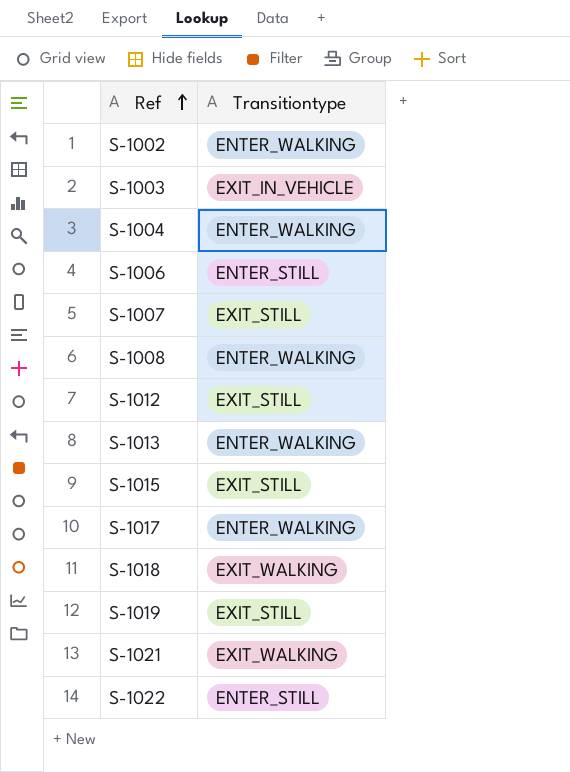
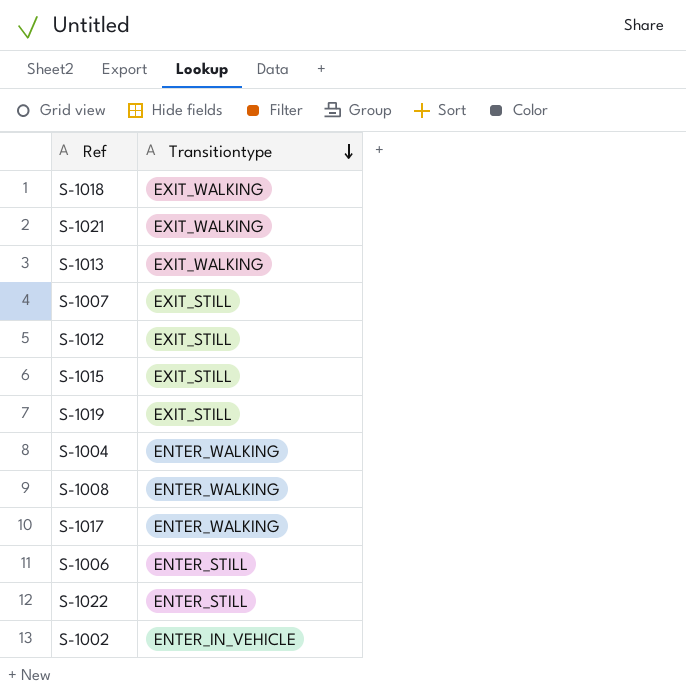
row order: Ref ascending -> Transitiontype descending
row S-1003: EXIT_IN_VEHICLE -> none
S-1013 | Transitiontype: ENTER_WALKING -> EXIT_WALKING
S-1002 | Transitiontype: ENTER_WALKING -> ENTER_IN_VEHICLE

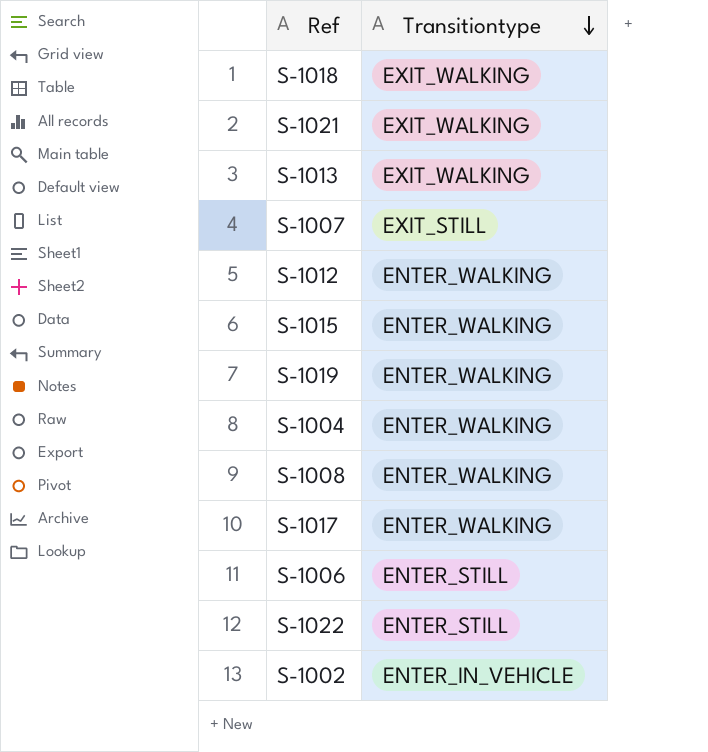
S-1012 | Transitiontype: EXIT_STILL -> ENTER_WALKING
S-1015 | Transitiontype: EXIT_STILL -> ENTER_WALKING
S-1019 | Transitiontype: EXIT_STILL -> ENTER_WALKING

